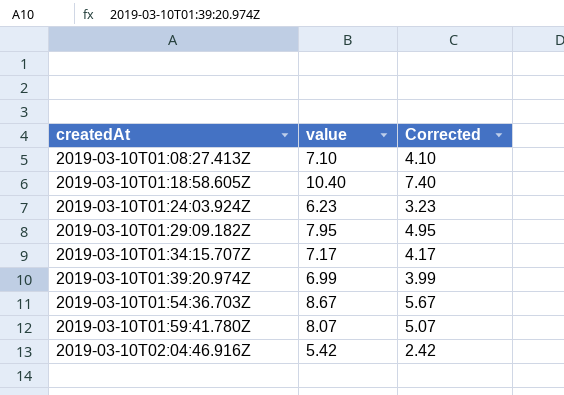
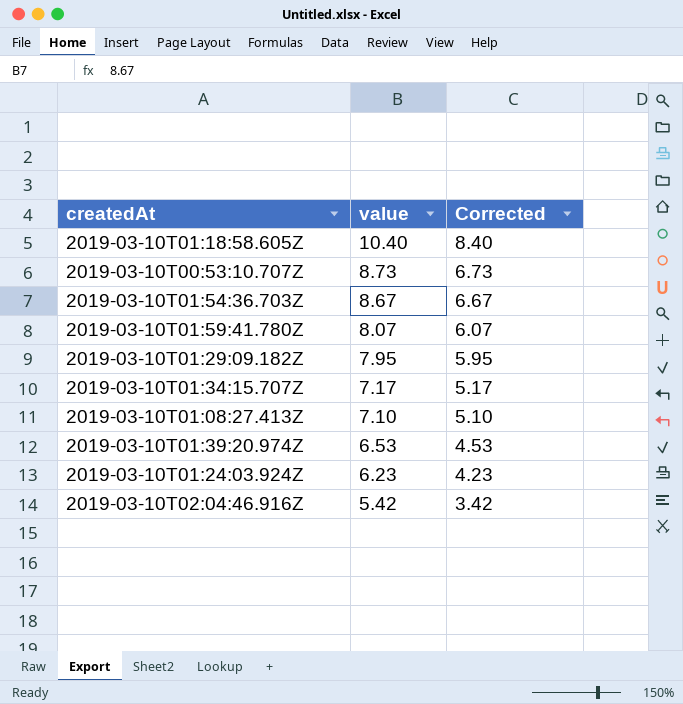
row order: createdAt ascending -> value descending
column Corrected | formula: [value] - 3 -> [value] - 2
row 2019-03-10T00:53:10.707Z: none -> 8.73 | 6.73
2019-03-10T01:39:20.974Z | value: 6.99 -> 6.53

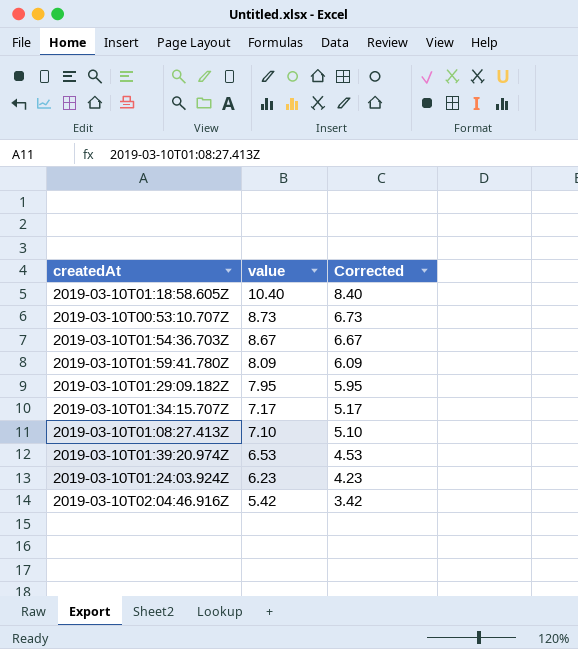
2019-03-10T01:59:41.780Z | value: 8.07 -> 8.09
2019-03-10T01:59:41.780Z | Corrected: 6.07 -> 6.09

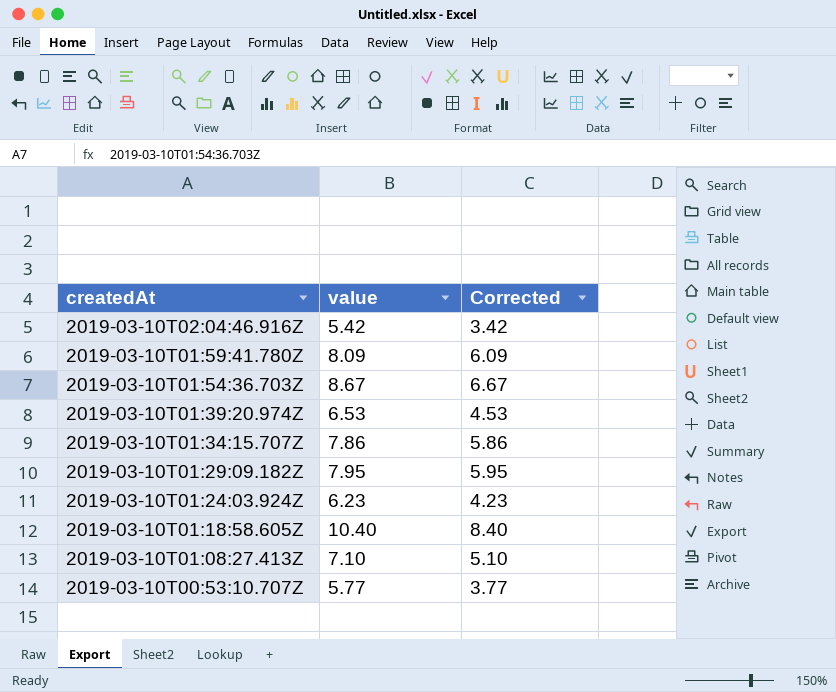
row order: value descending -> createdAt descending
2019-03-10T01:34:15.707Z | value: 7.17 -> 7.86
2019-03-10T01:34:15.707Z | Corrected: 5.17 -> 5.86
2019-03-10T00:53:10.707Z | value: 8.73 -> 5.77
2019-03-10T00:53:10.707Z | Corrected: 6.73 -> 3.77

